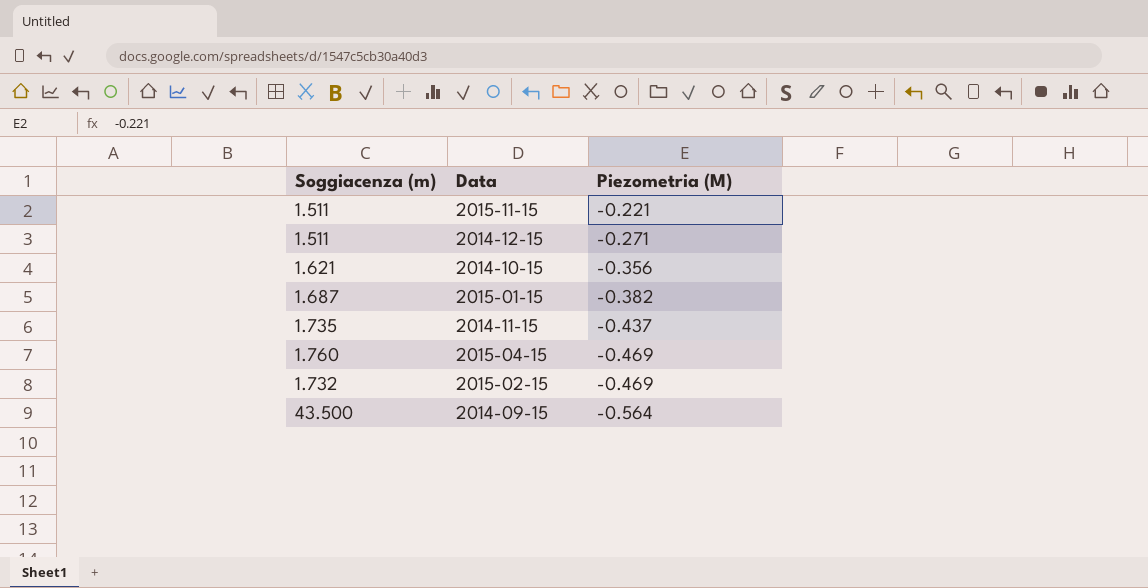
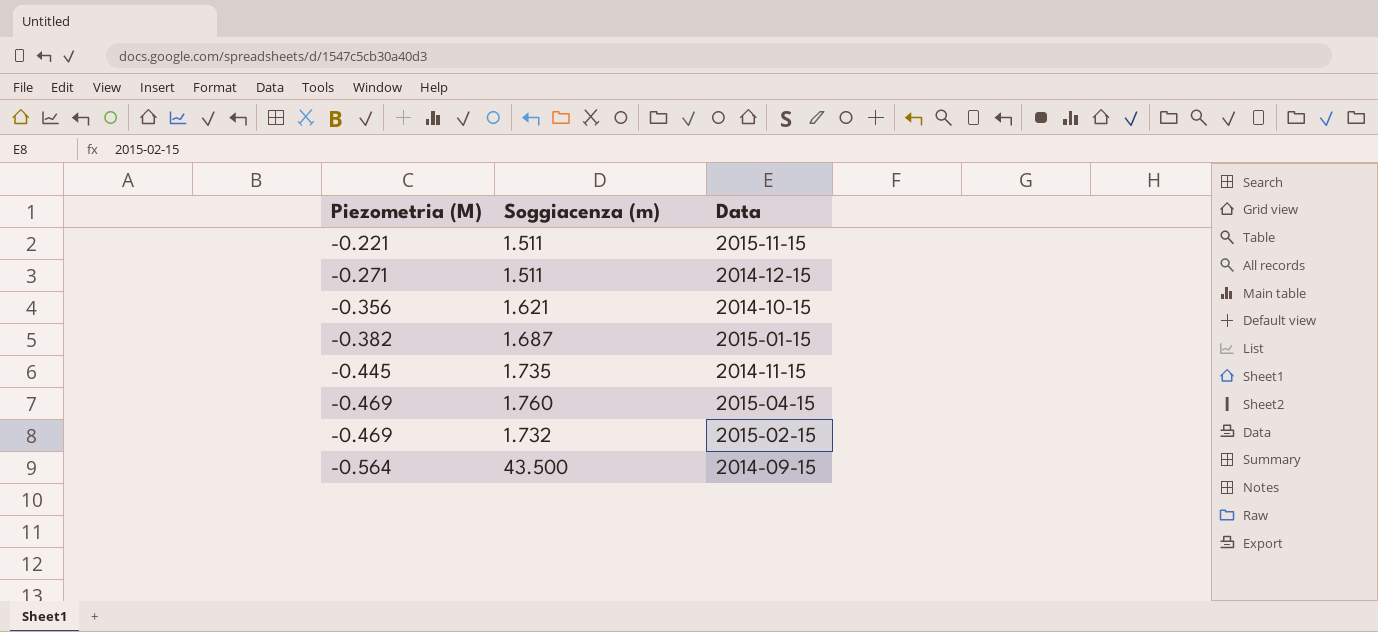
column Piezometria (M) | position: 3 -> 1
2014-11-15 | Piezometria (M): -0.437 -> -0.445

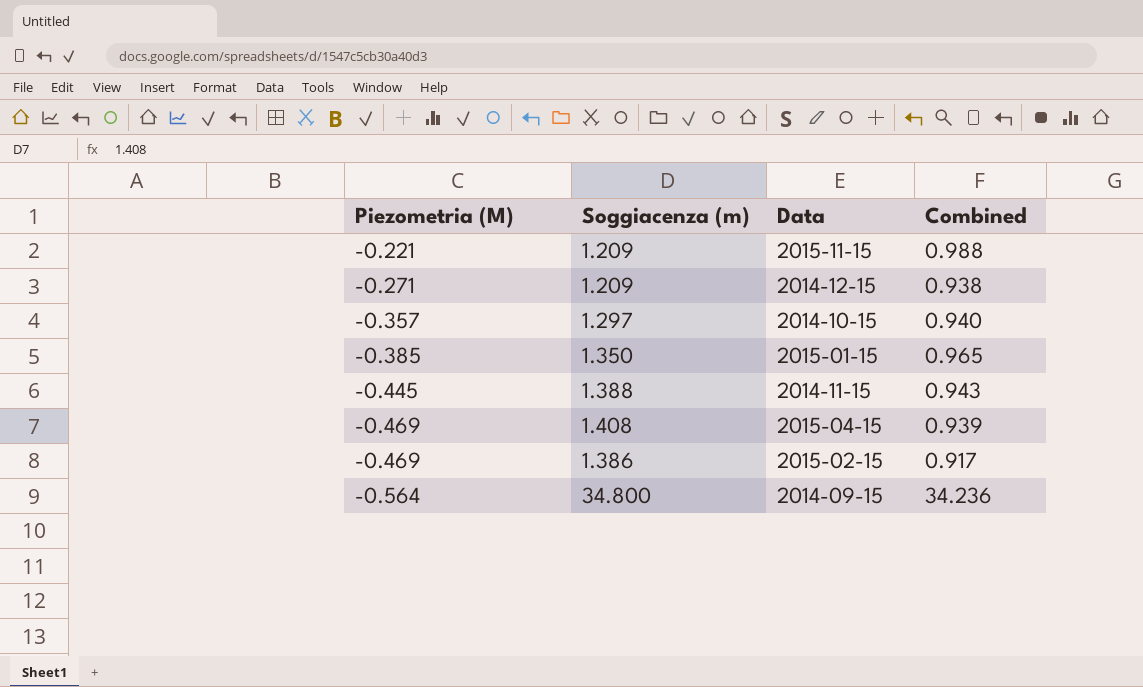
column Combined | formula: none -> [Piezometria (M)] + [Soggiacenza (m)]
2015-11-15 | Soggiacenza (m): 1.511 -> 1.209
2014-12-15 | Soggiacenza (m): 1.511 -> 1.209
2014-10-15 | Piezometria (M): -0.356 -> -0.357
2014-10-15 | Soggiacenza (m): 1.621 -> 1.297
2015-01-15 | Piezometria (M): -0.382 -> -0.385
2015-01-15 | Soggiacenza (m): 1.687 -> 1.350
2014-11-15 | Soggiacenza (m): 1.735 -> 1.388
2015-04-15 | Soggiacenza (m): 1.760 -> 1.408
2015-02-15 | Soggiacenza (m): 1.732 -> 1.386
2014-09-15 | Soggiacenza (m): 43.500 -> 34.800

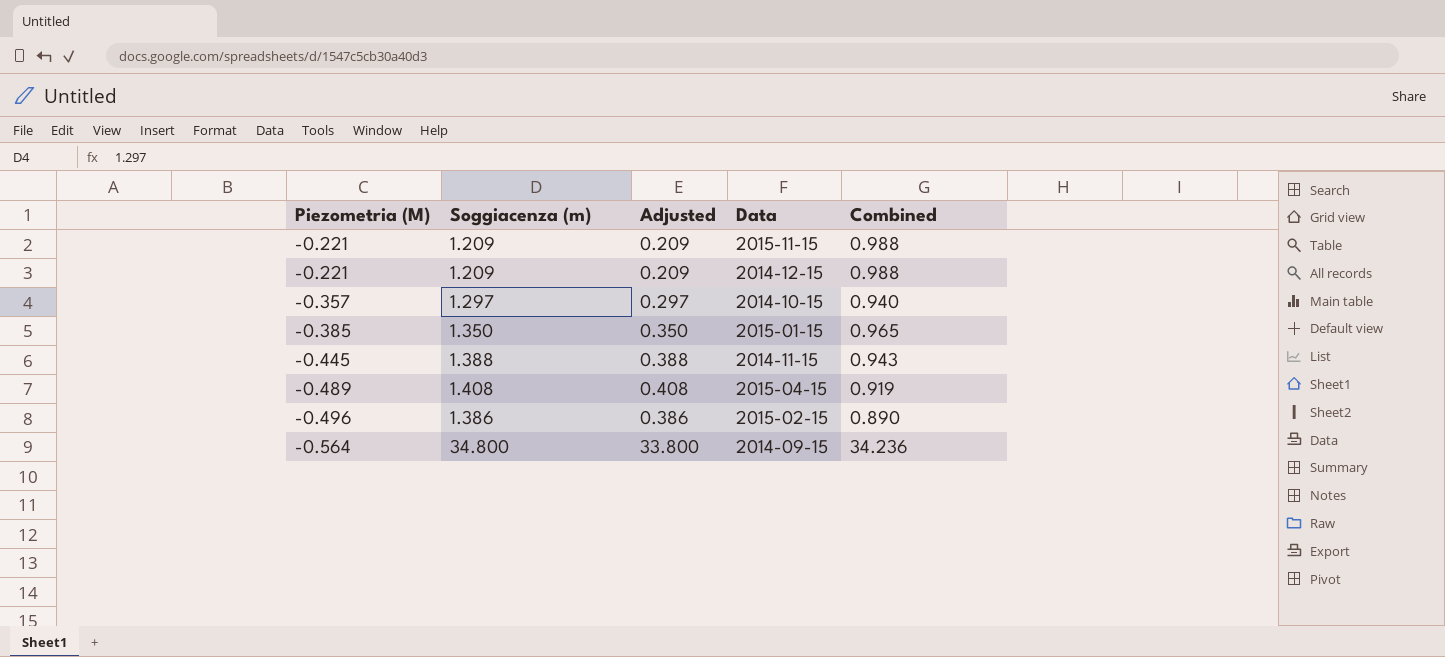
column Adjusted | formula: none -> [Soggiacenza (m)] - 1
2014-12-15 | Piezometria (M): -0.271 -> -0.221
2014-12-15 | Combined: 0.938 -> 0.988
2015-04-15 | Piezometria (M): -0.469 -> -0.489
2015-04-15 | Combined: 0.939 -> 0.919
2015-02-15 | Piezometria (M): -0.469 -> -0.496
2015-02-15 | Combined: 0.917 -> 0.890

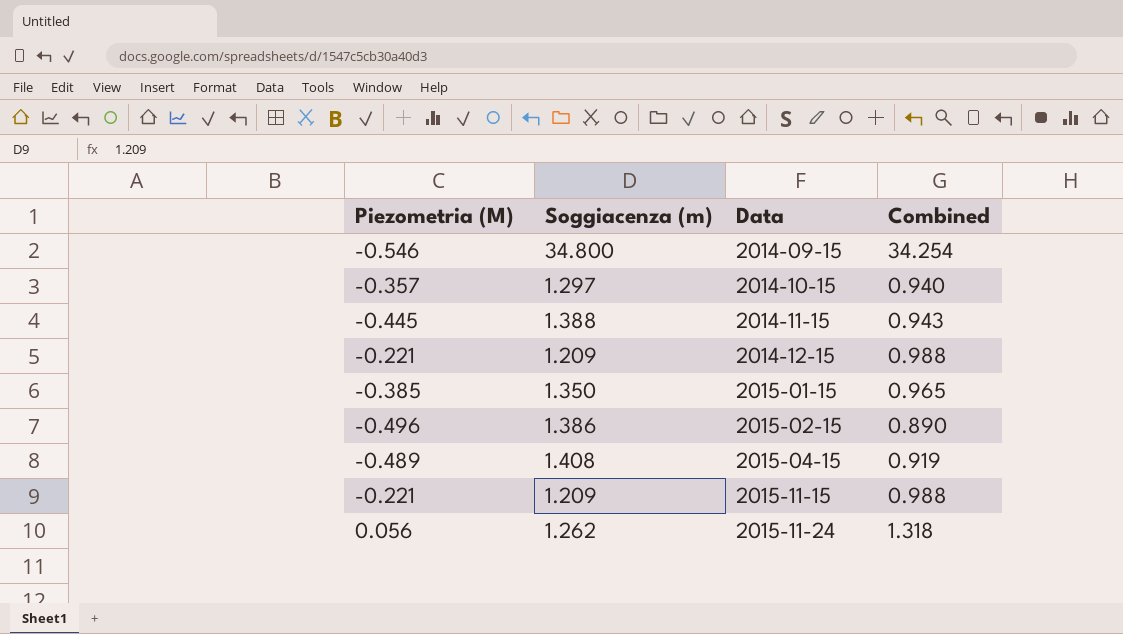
row order: Piezometria (M) descending -> Data ascending
column Adjusted | formula: [Soggiacenza (m)] - 1 -> none
2014-09-15 | Piezometria (M): -0.564 -> -0.546
2014-09-15 | Combined: 34.236 -> 34.254
row 2015-11-24: none -> 0.056 | 1.262 | 1.318

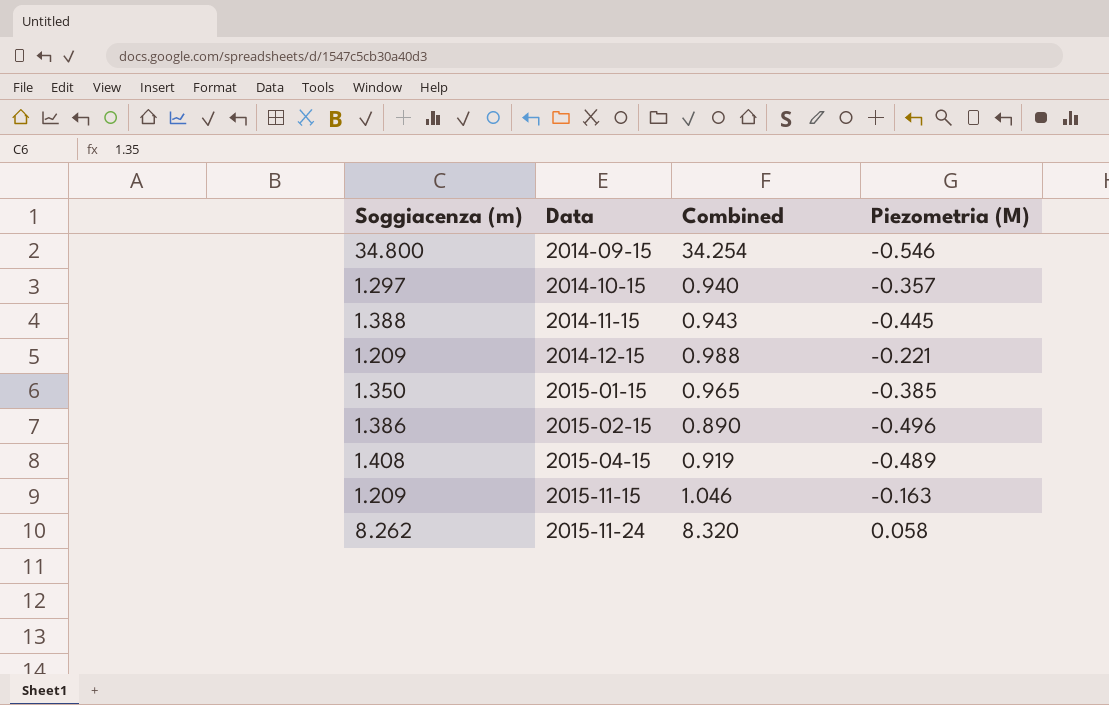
column Piezometria (M) | position: 1 -> 4
2015-11-15 | Combined: 0.988 -> 1.046
2015-11-15 | Piezometria (M): -0.221 -> -0.163
2015-11-24 | Soggiacenza (m): 1.262 -> 8.262
2015-11-24 | Combined: 1.318 -> 8.320
2015-11-24 | Piezometria (M): 0.056 -> 0.058

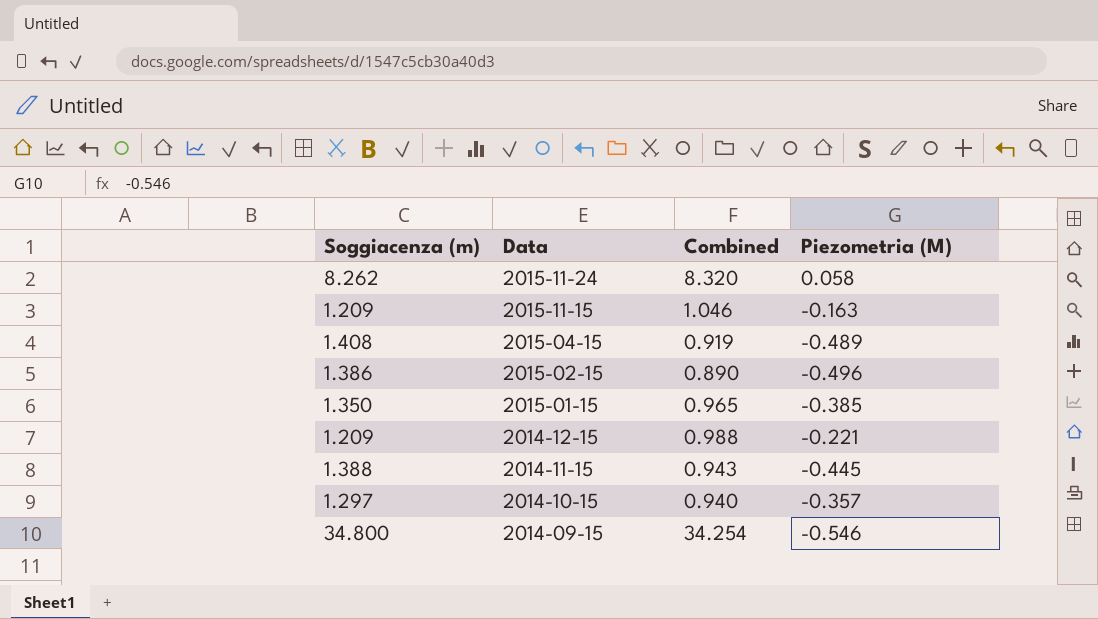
row order: Data ascending -> Data descending

